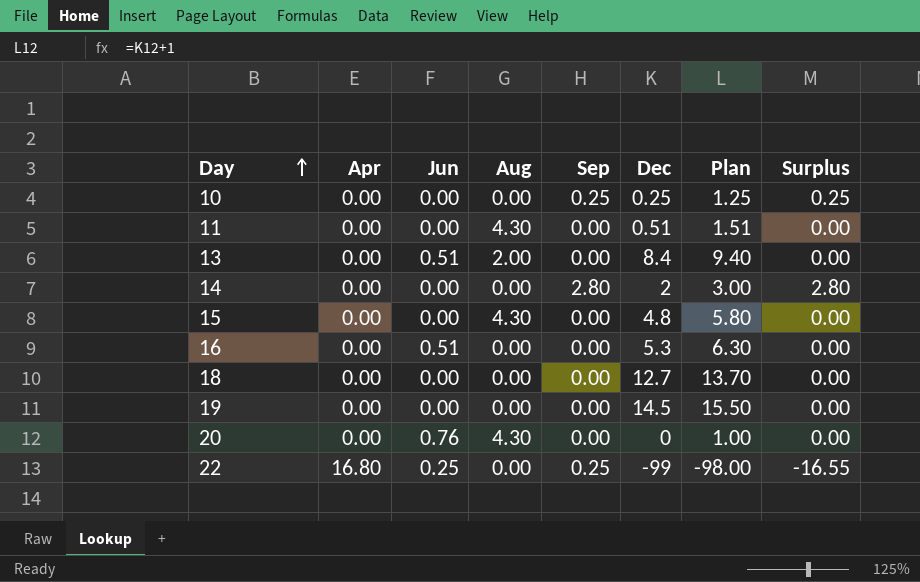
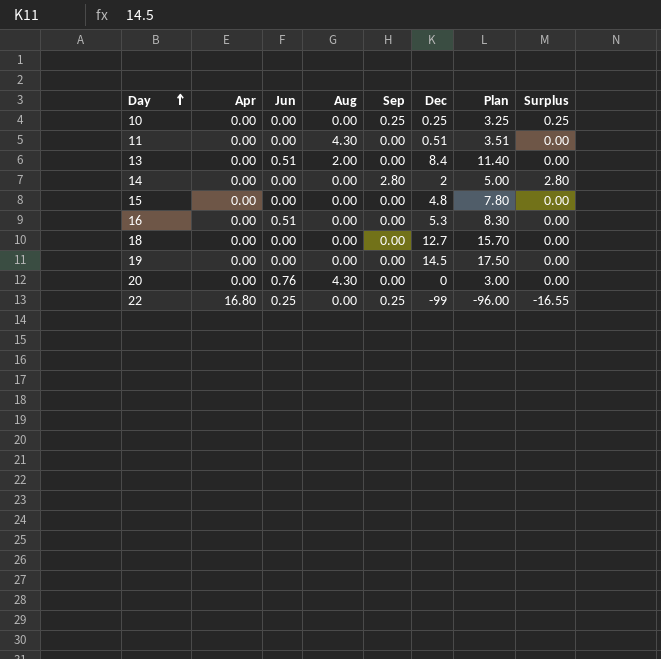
column Plan | formula: [Dec] + 1 -> [Dec] + 3
15 | Aug: 4.30 -> 0.00

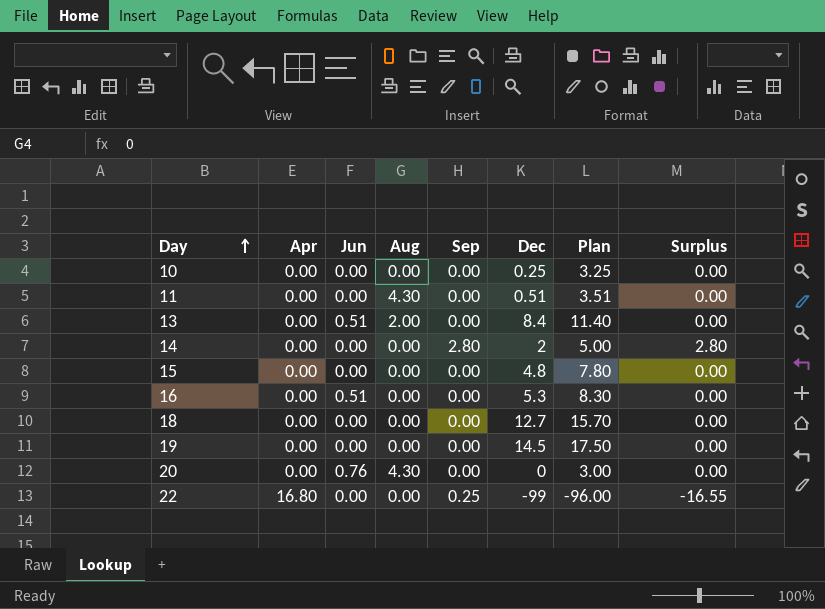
10 | Sep: 0.25 -> 0.00
10 | Surplus: 0.25 -> 0.00
22 | Jun: 0.25 -> 0.00

